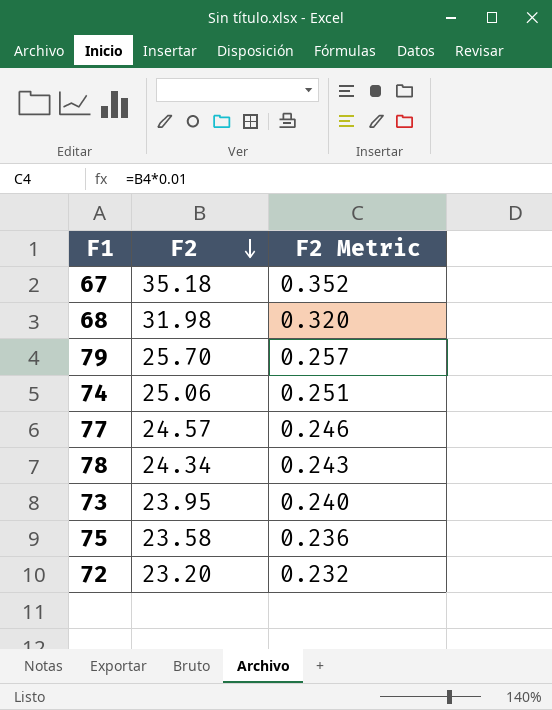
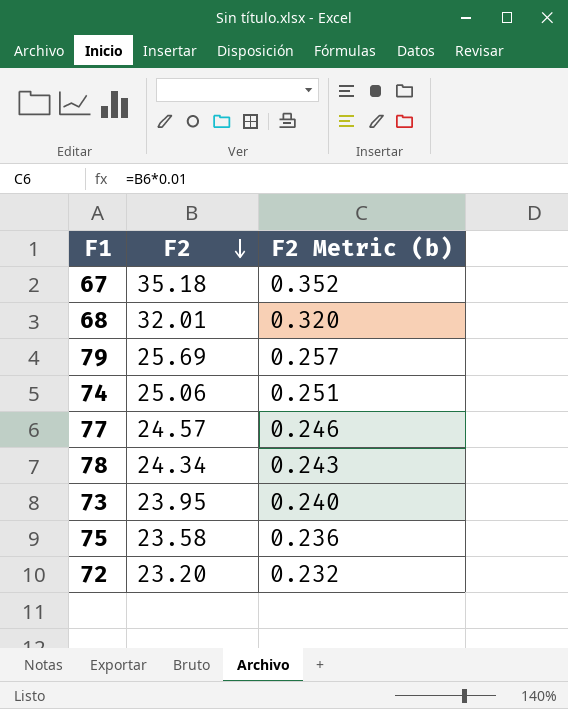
column name: F2 Metric -> F2 Metric (b)
68 | F2: 31.98 -> 32.01
79 | F2: 25.70 -> 25.69

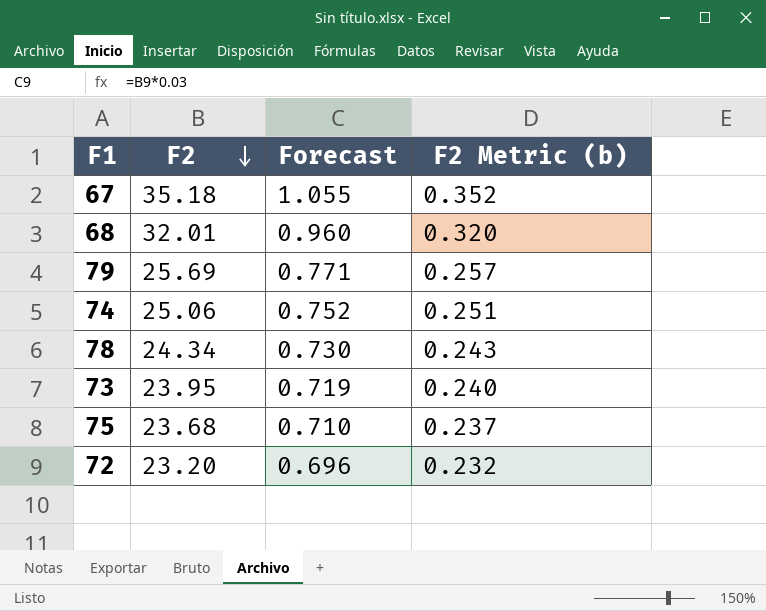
column Forecast | formula: none -> [F2] * 0.03
row 77: 24.57 | 0.246 -> none
75 | F2: 23.58 -> 23.68
75 | F2 Metric (b): 0.236 -> 0.237

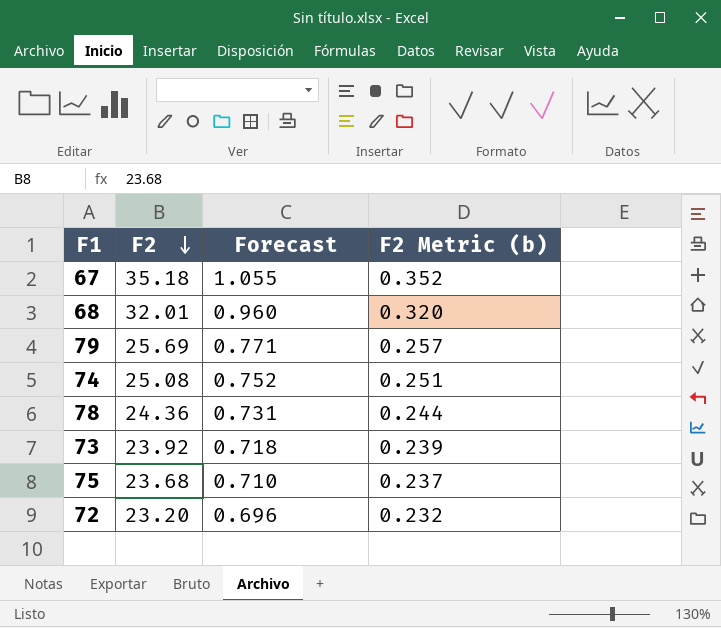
74 | F2: 25.06 -> 25.08
78 | F2: 24.34 -> 24.36
78 | Forecast: 0.730 -> 0.731
78 | F2 Metric (b): 0.243 -> 0.244
73 | F2: 23.95 -> 23.92
73 | Forecast: 0.719 -> 0.718
73 | F2 Metric (b): 0.240 -> 0.239

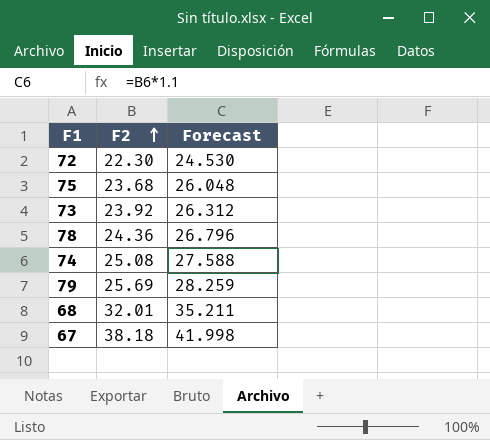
row order: F2 descending -> F2 ascending
column F2 Metric (b) | formula: [F2] * 0.01 -> none
column Forecast | formula: [F2] * 0.03 -> [F2] * 1.1
72 | F2: 23.20 -> 22.30
67 | F2: 35.18 -> 38.18

